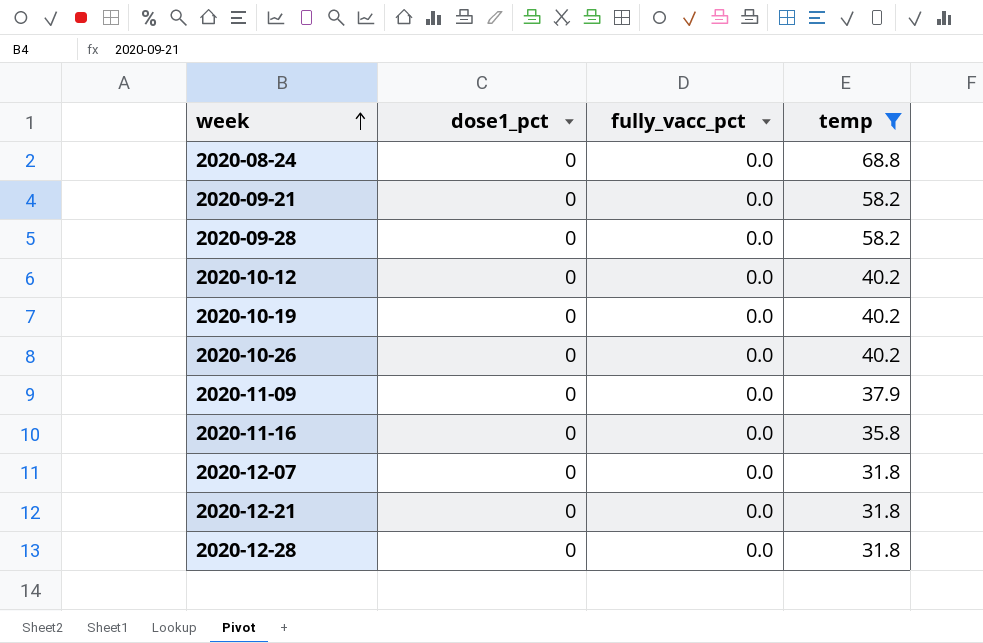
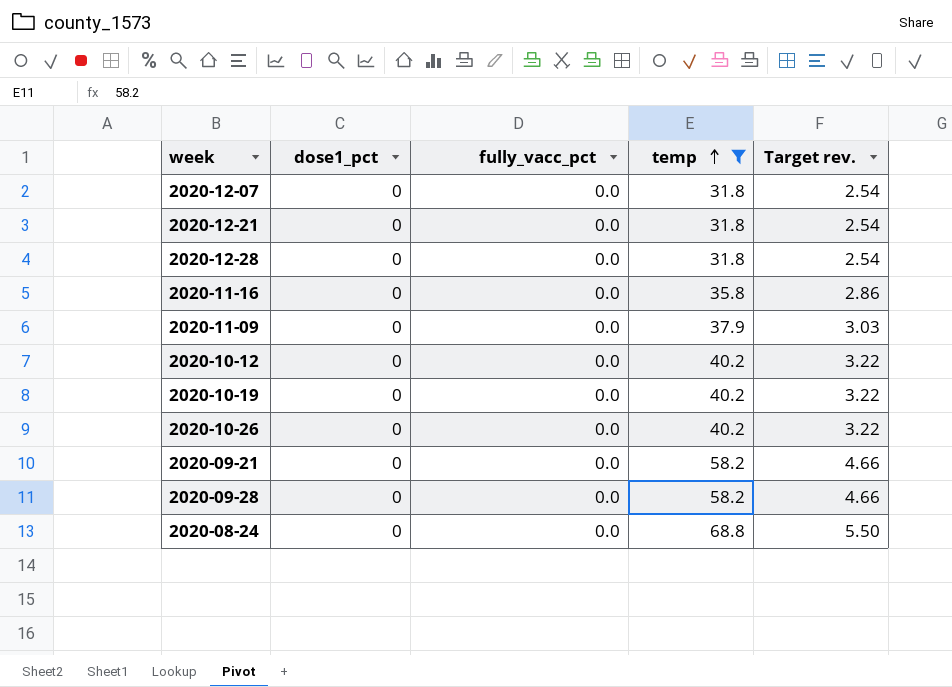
row order: week ascending -> temp ascending
column Target rev. | formula: none -> [temp] * 0.08

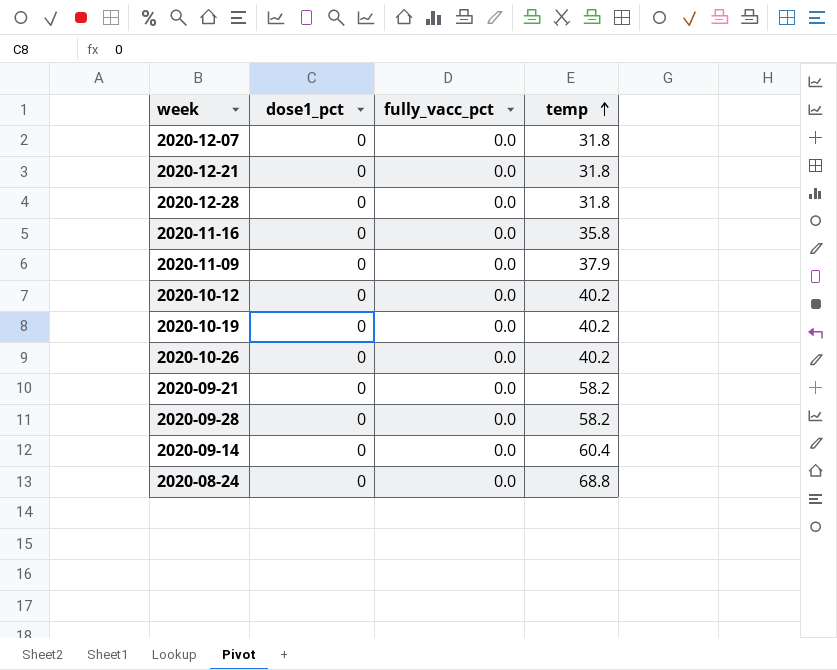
filter: temp != 60.4 -> none
column Target rev. | formula: [temp] * 0.08 -> none

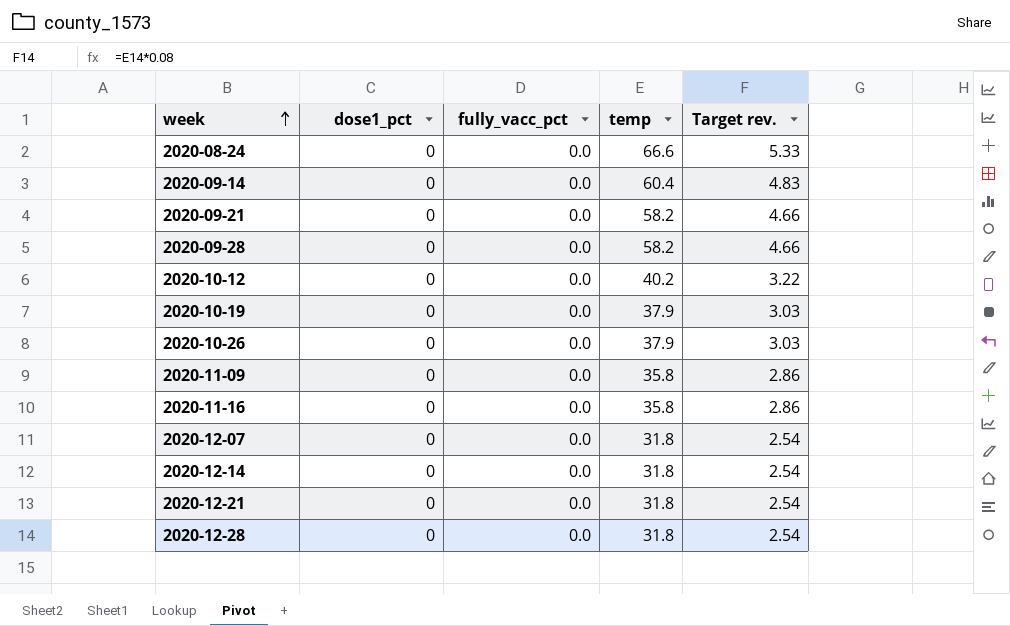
row order: temp ascending -> week ascending
column Target rev. | formula: none -> [temp] * 0.08
2020-08-24 | temp: 68.8 -> 66.6
2020-10-19 | temp: 40.2 -> 37.9
2020-10-26 | temp: 40.2 -> 37.9
2020-11-09 | temp: 37.9 -> 35.8
row 2020-12-14: none -> 0 | 0.0 | 31.8 | 2.54

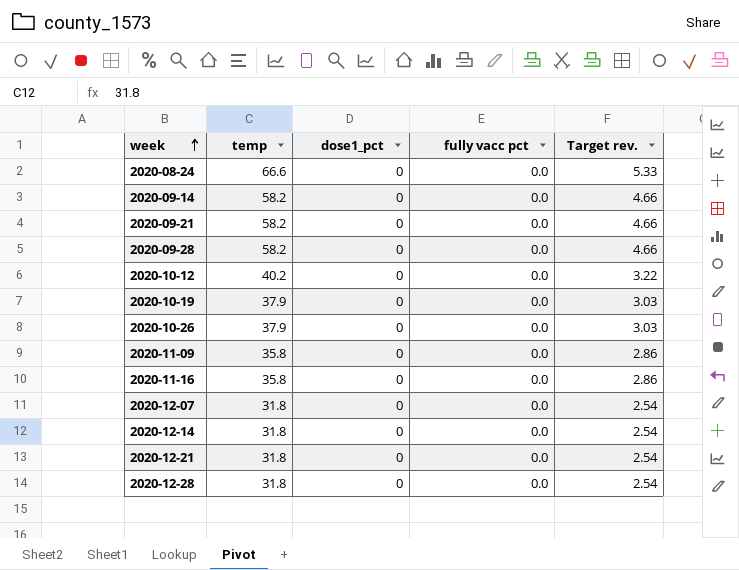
column temp | position: 4 -> 2
column name: fully_vacc_pct -> fully vacc pct
2020-09-14 | temp: 60.4 -> 58.2
2020-09-14 | Target rev.: 4.83 -> 4.66

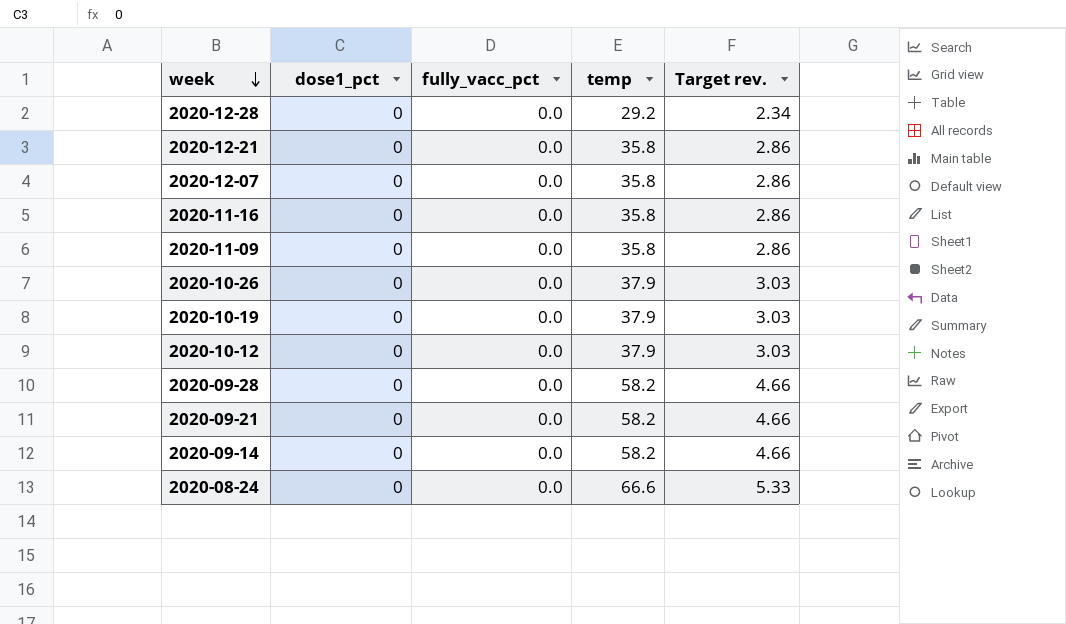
row order: week ascending -> week descending
column name: fully vacc pct -> fully_vacc_pct
column temp | position: 2 -> 4
row 2020-12-14: 31.8 | 0 | 0.0 | 2.54 -> none
2020-12-28 | temp: 31.8 -> 29.2
2020-12-28 | Target rev.: 2.54 -> 2.34
2020-12-21 | temp: 31.8 -> 35.8
2020-12-21 | Target rev.: 2.54 -> 2.86
2020-12-07 | temp: 31.8 -> 35.8
2020-12-07 | Target rev.: 2.54 -> 2.86
2020-10-12 | temp: 40.2 -> 37.9
2020-10-12 | Target rev.: 3.22 -> 3.03

